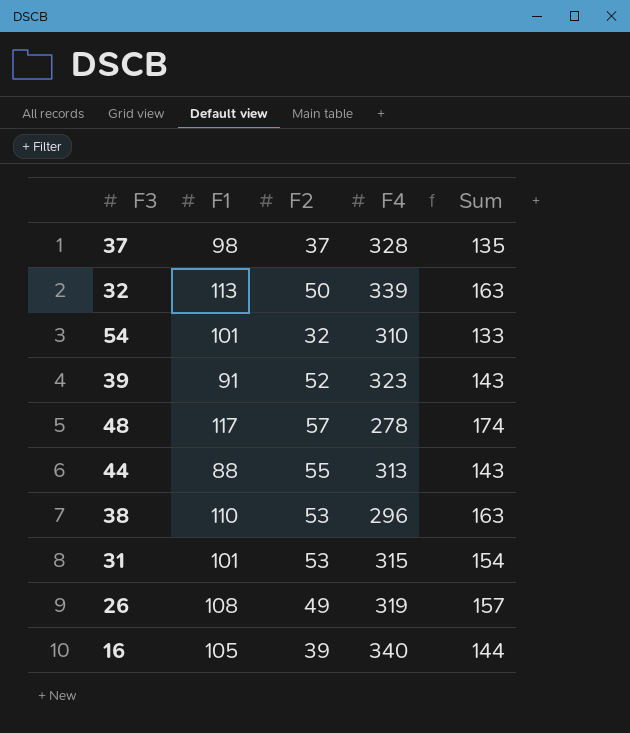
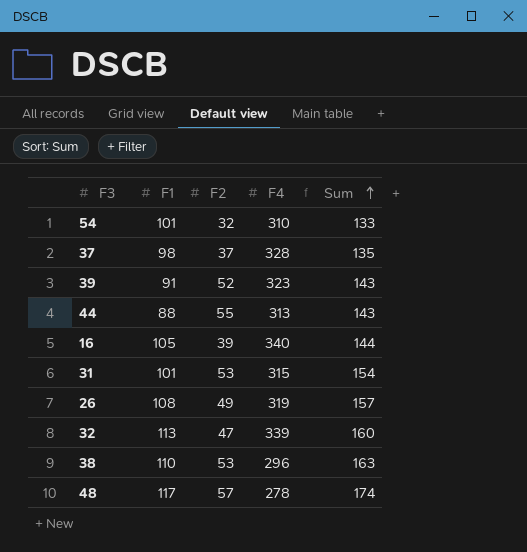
row order: none -> Sum ascending
32 | F2: 50 -> 47
32 | Sum: 163 -> 160

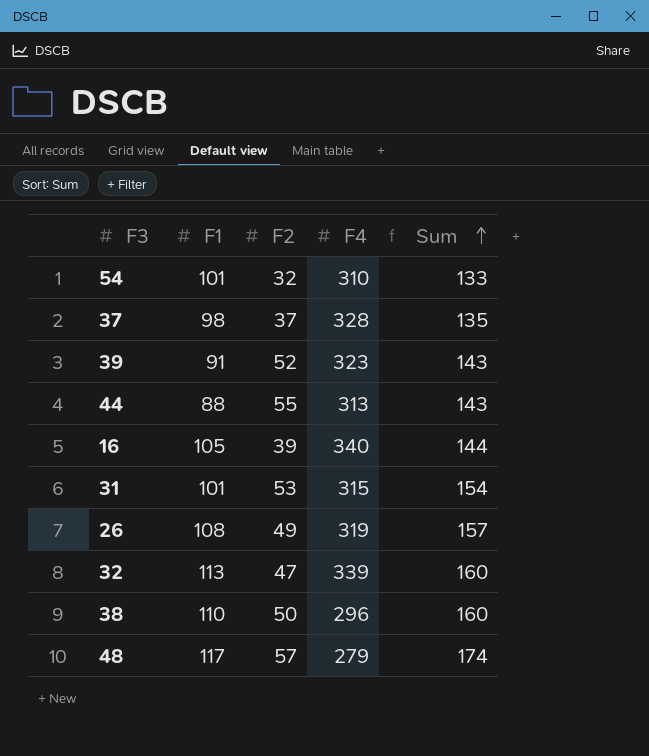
38 | F2: 53 -> 50
38 | Sum: 163 -> 160
48 | F4: 278 -> 279

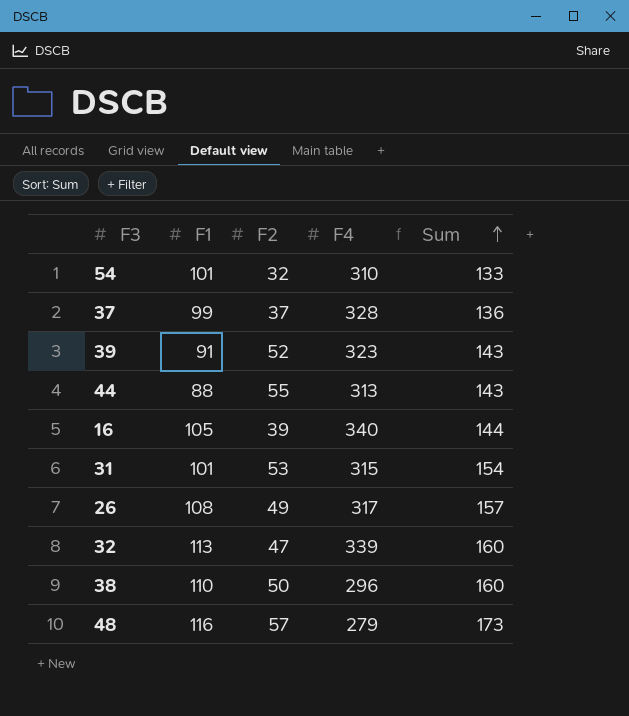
37 | F1: 98 -> 99
37 | Sum: 135 -> 136
26 | F4: 319 -> 317
48 | F1: 117 -> 116
48 | Sum: 174 -> 173

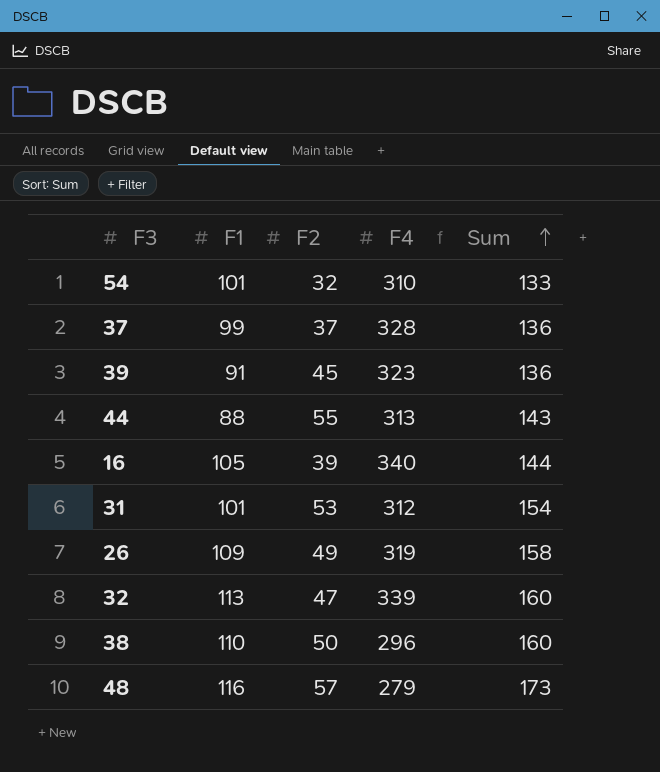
39 | F2: 52 -> 45
39 | Sum: 143 -> 136
31 | F4: 315 -> 312
26 | F1: 108 -> 109
26 | F4: 317 -> 319
26 | Sum: 157 -> 158

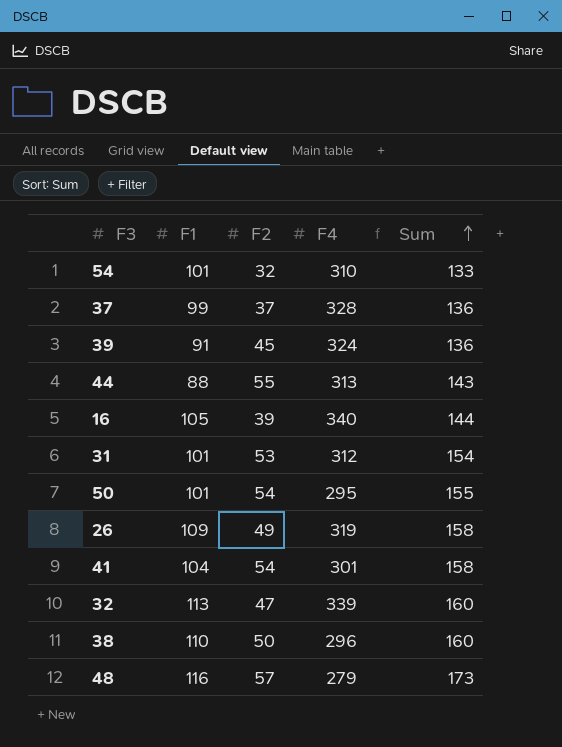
39 | F4: 323 -> 324
row 50: none -> 101 | 54 | 295 | 155
row 41: none -> 104 | 54 | 301 | 158

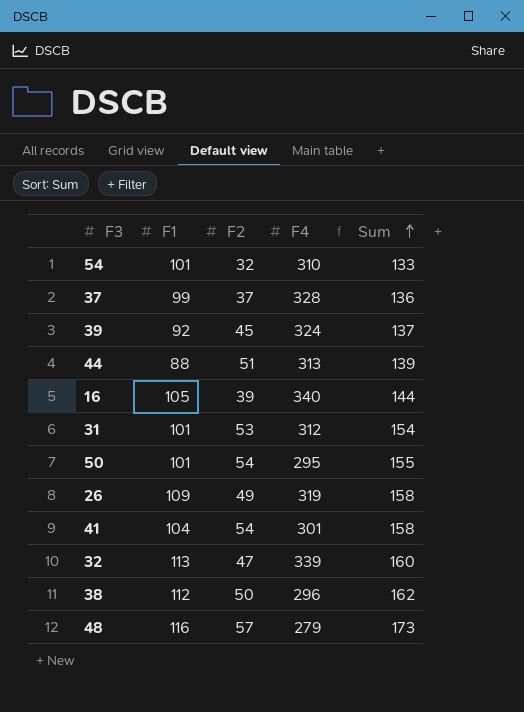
39 | F1: 91 -> 92
39 | Sum: 136 -> 137
44 | F2: 55 -> 51
44 | Sum: 143 -> 139
38 | F1: 110 -> 112
38 | Sum: 160 -> 162

